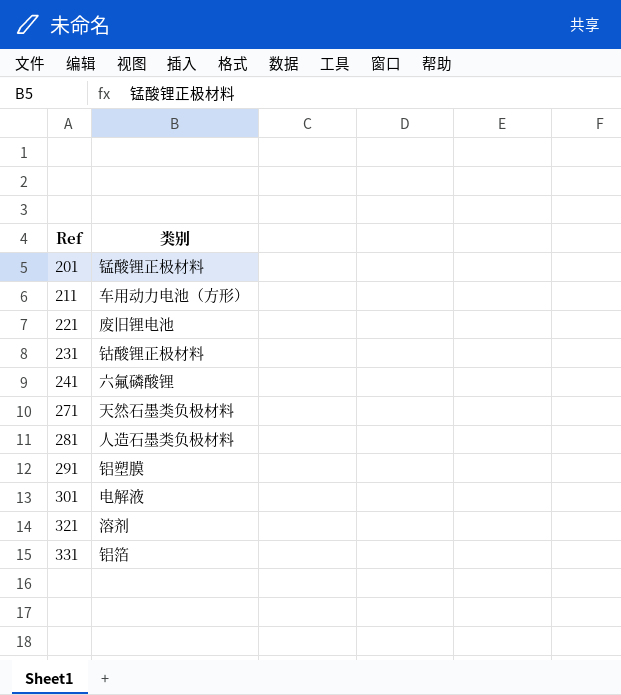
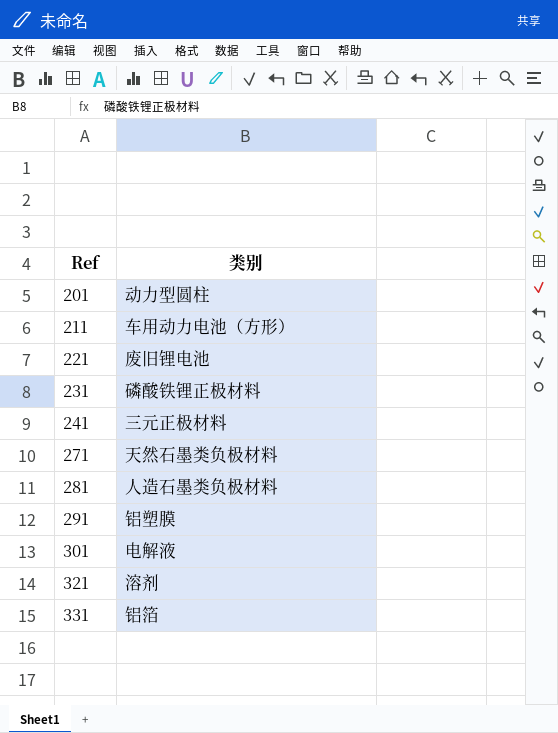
201 | 类别: 锰酸锂正极材料 -> 动力型圆柱
231 | 类别: 钴酸锂正极材料 -> 磷酸铁锂正极材料
241 | 类别: 六氟磷酸锂 -> 三元正极材料

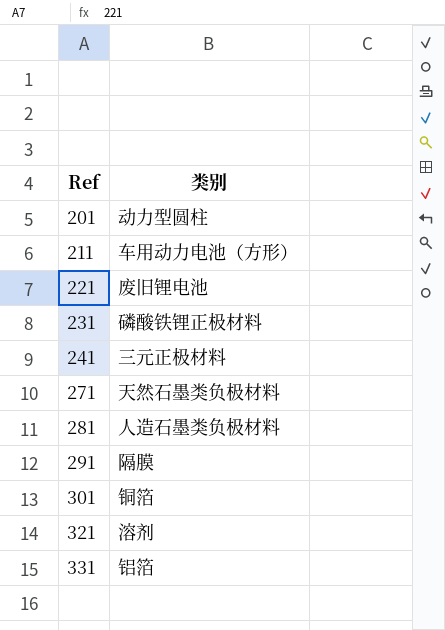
291 | 类别: 铝塑膜 -> 隔膜
301 | 类别: 电解液 -> 铜箔

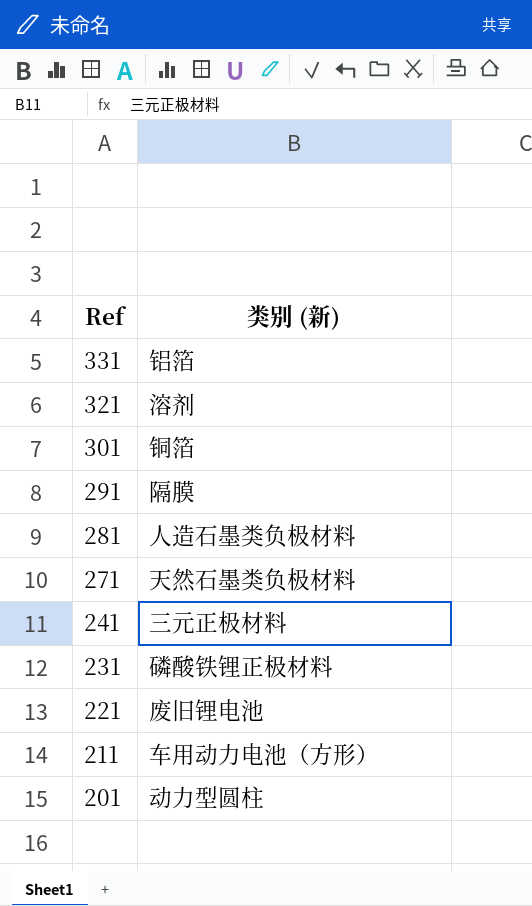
row order: Ref ascending -> Ref descending
column name: 类别 -> 类别 (新)

